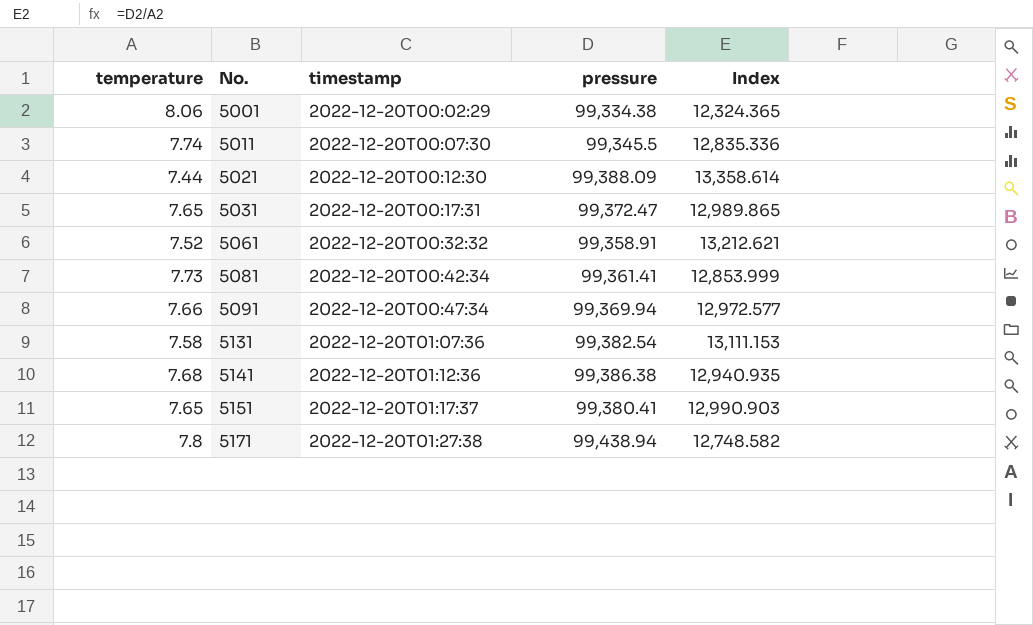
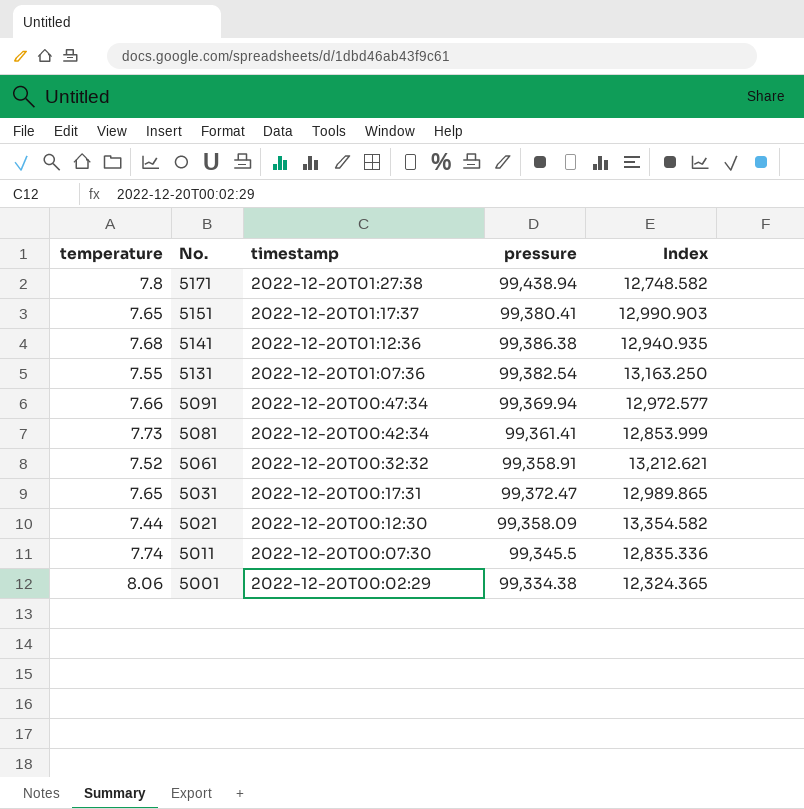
row order: No. ascending -> No. descending
5131 | temperature: 7.58 -> 7.55
5131 | Index: 13,111.153 -> 13,163.250
5021 | pressure: 99,388.09 -> 99,358.09
5021 | Index: 13,358.614 -> 13,354.582

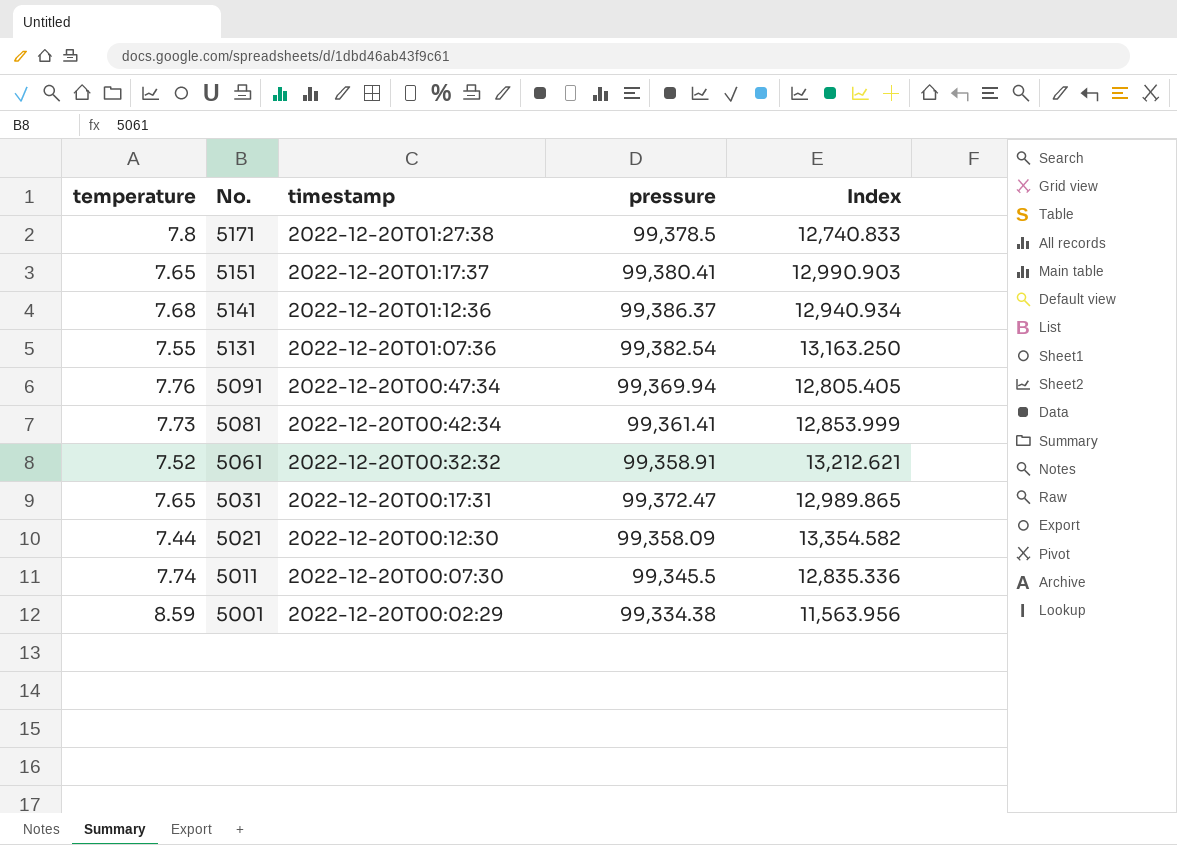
5171 | pressure: 99,438.94 -> 99,378.5
5171 | Index: 12,748.582 -> 12,740.833
5141 | pressure: 99,386.38 -> 99,386.37
5141 | Index: 12,940.935 -> 12,940.934
5091 | temperature: 7.66 -> 7.76
5091 | Index: 12,972.577 -> 12,805.405
5001 | temperature: 8.06 -> 8.59
5001 | Index: 12,324.365 -> 11,563.956

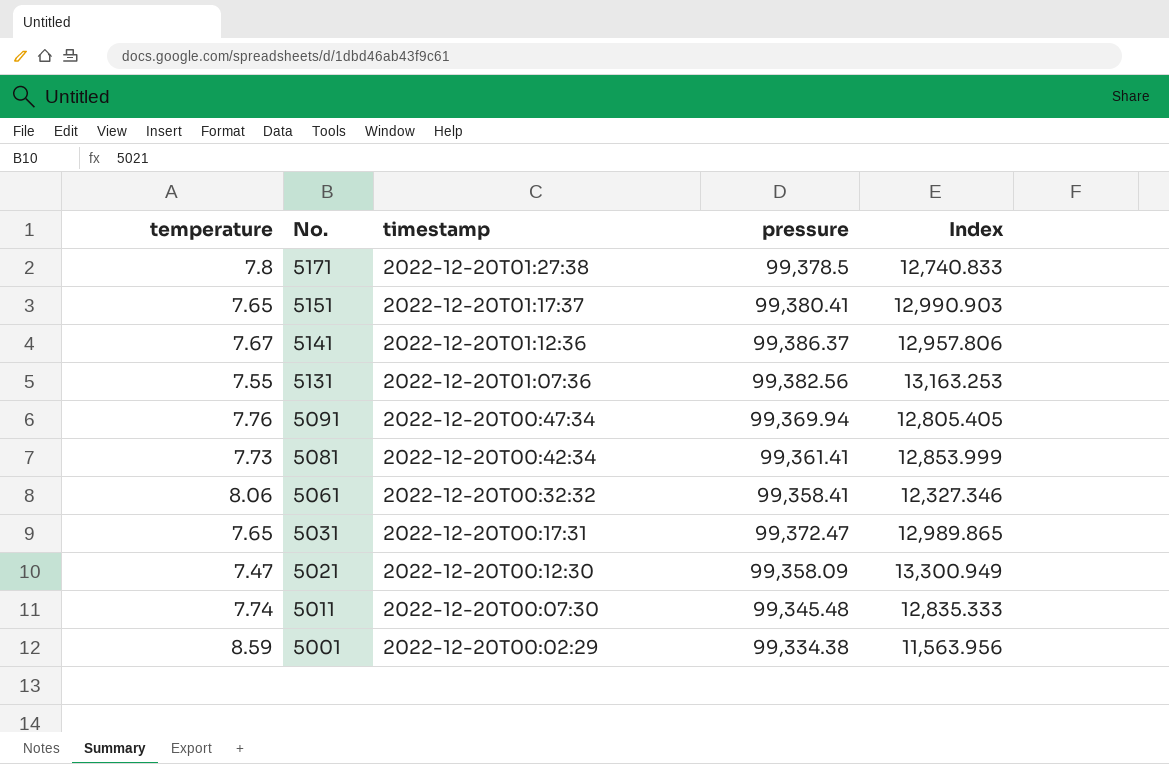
5141 | temperature: 7.68 -> 7.67
5141 | Index: 12,940.934 -> 12,957.806
5131 | pressure: 99,382.54 -> 99,382.56
5131 | Index: 13,163.250 -> 13,163.253
5061 | temperature: 7.52 -> 8.06
5061 | pressure: 99,358.91 -> 99,358.41
5061 | Index: 13,212.621 -> 12,327.346
5021 | temperature: 7.44 -> 7.47
5021 | Index: 13,354.582 -> 13,300.949
5011 | pressure: 99,345.5 -> 99,345.48
5011 | Index: 12,835.336 -> 12,835.333

